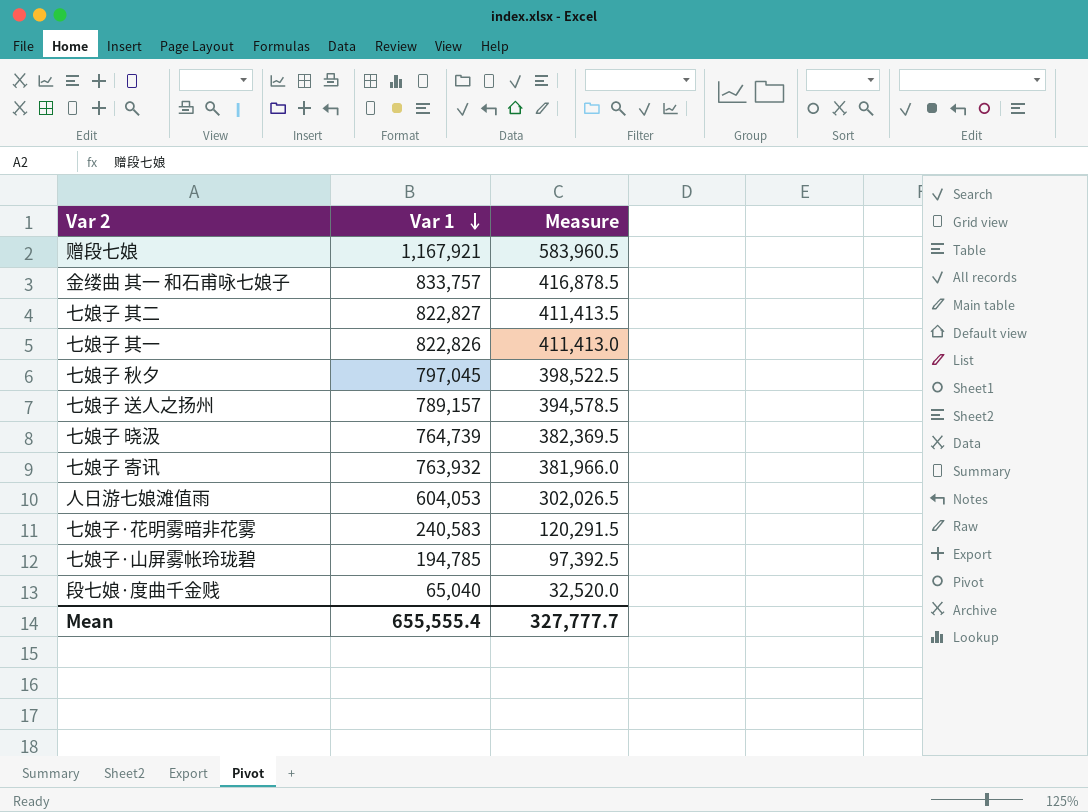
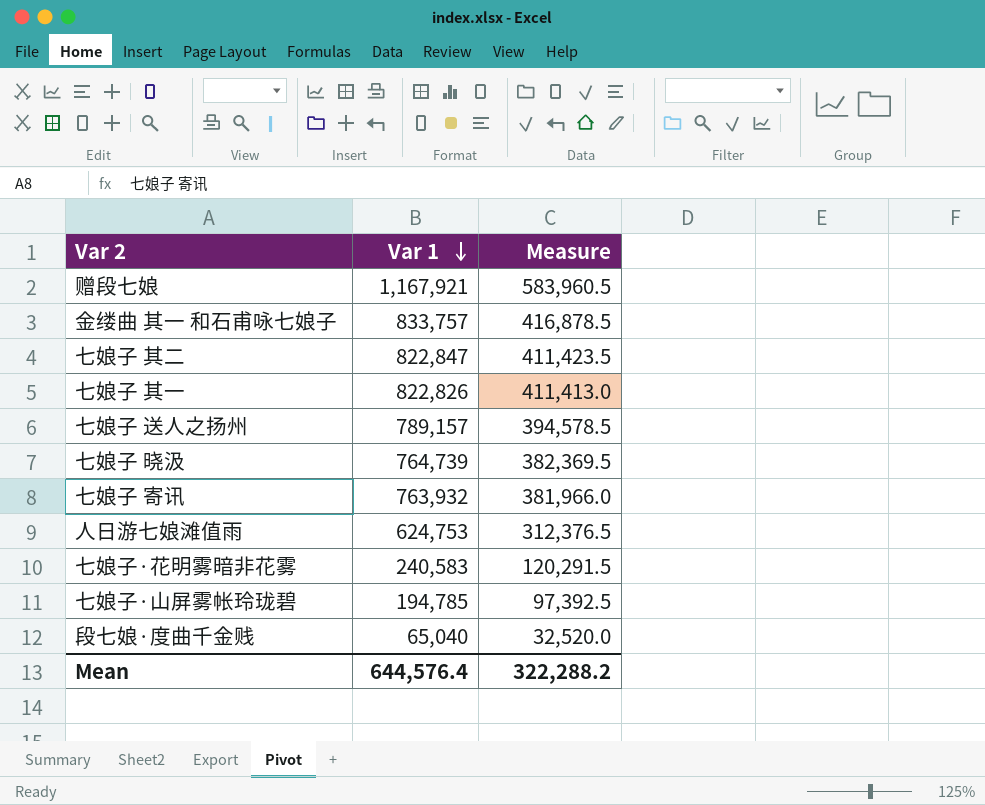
row 七娘子 秋夕: 797,045 | 398,522.5 -> none
七娘子 其二 | Var 1: 822,827 -> 822,847
七娘子 其二 | Measure: 411,413.5 -> 411,423.5
人日游七娘滩值雨 | Var 1: 604,053 -> 624,753
人日游七娘滩值雨 | Measure: 302,026.5 -> 312,376.5
Mean | Var 1: 655,555.4 -> 644,576.4
Mean | Measure: 327,777.7 -> 322,288.2

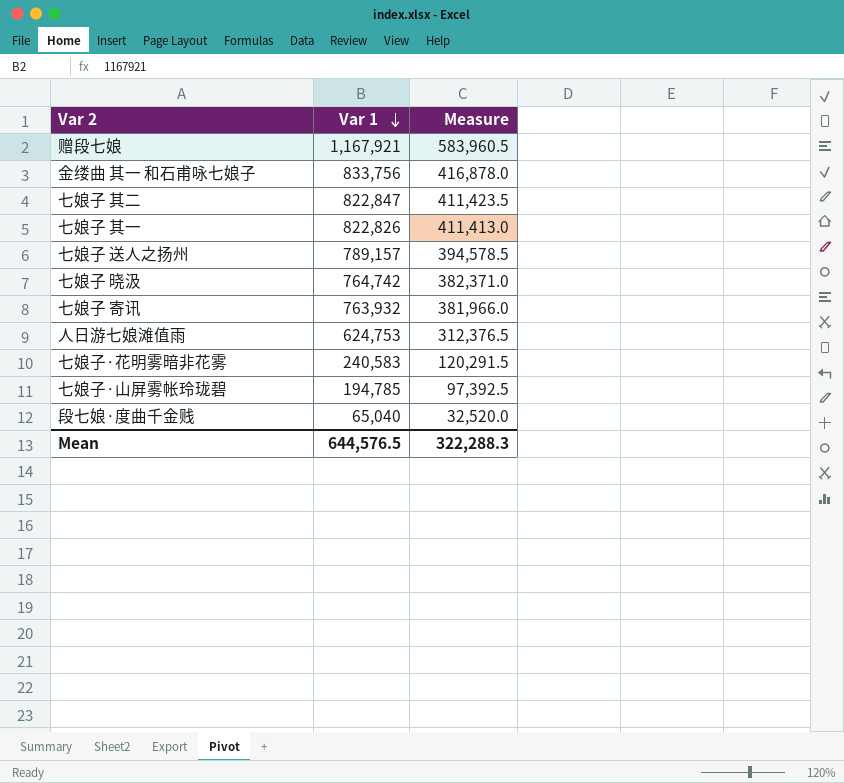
金缕曲 其一 和石甫咏七娘子 | Var 1: 833,757 -> 833,756
金缕曲 其一 和石甫咏七娘子 | Measure: 416,878.5 -> 416,878.0
七娘子 晓汲 | Var 1: 764,739 -> 764,742
七娘子 晓汲 | Measure: 382,369.5 -> 382,371.0
Mean | Var 1: 644,576.4 -> 644,576.5
Mean | Measure: 322,288.2 -> 322,288.3

